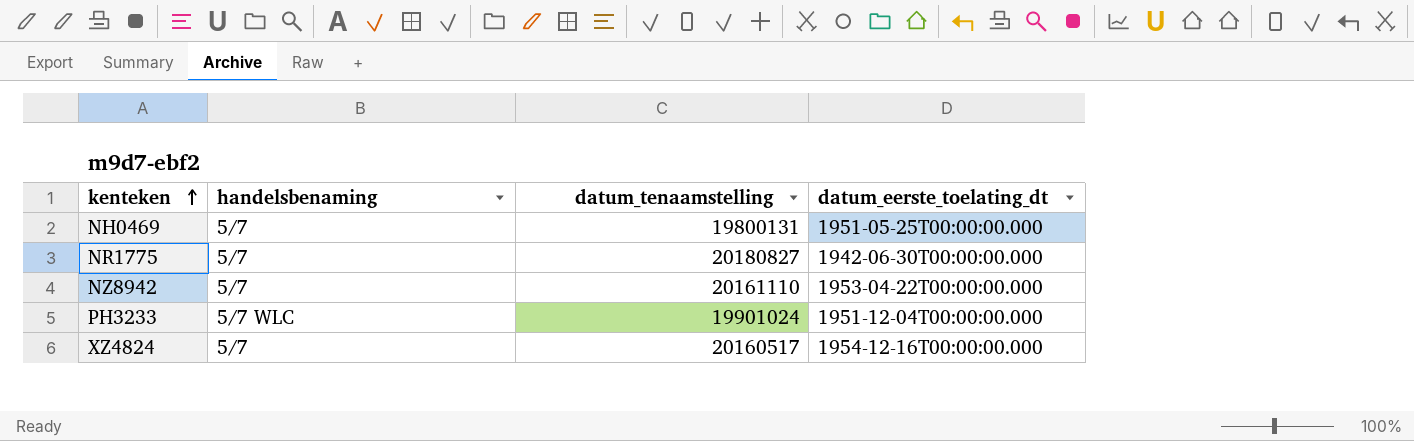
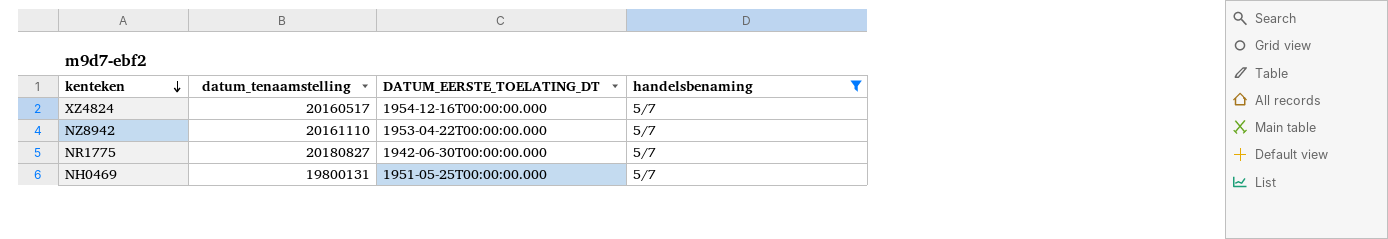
filter: none -> handelsbenaming = 5/7
row order: kenteken ascending -> kenteken descending
column name: datum_eerste_toelating_dt -> DATUM_EERSTE_TOELATING_DT
column handelsbenaming | position: 2 -> 4

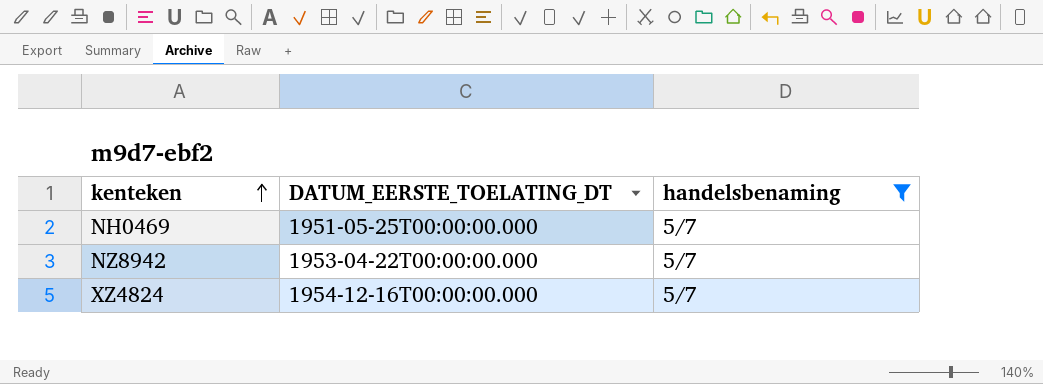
row order: kenteken descending -> kenteken ascending
column datum_tenaamstelling | position: 2 -> none
row NR1775: 20180827 | 1942-06-30T00:00:00.000 | 5/7 -> none

